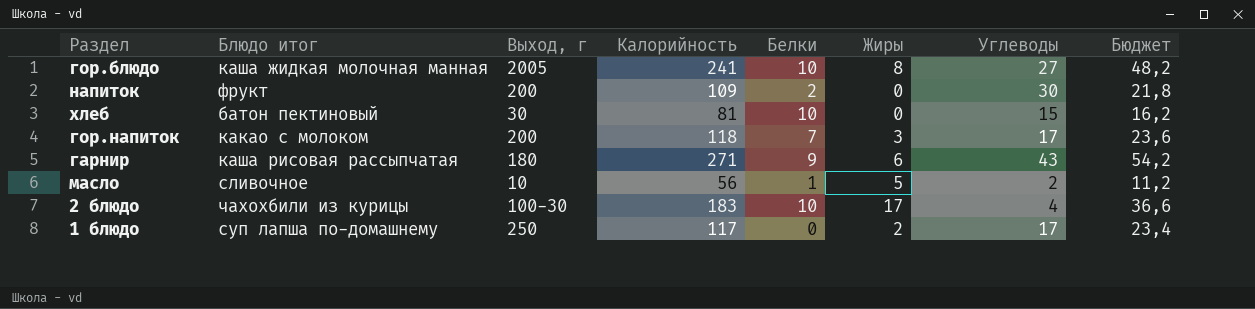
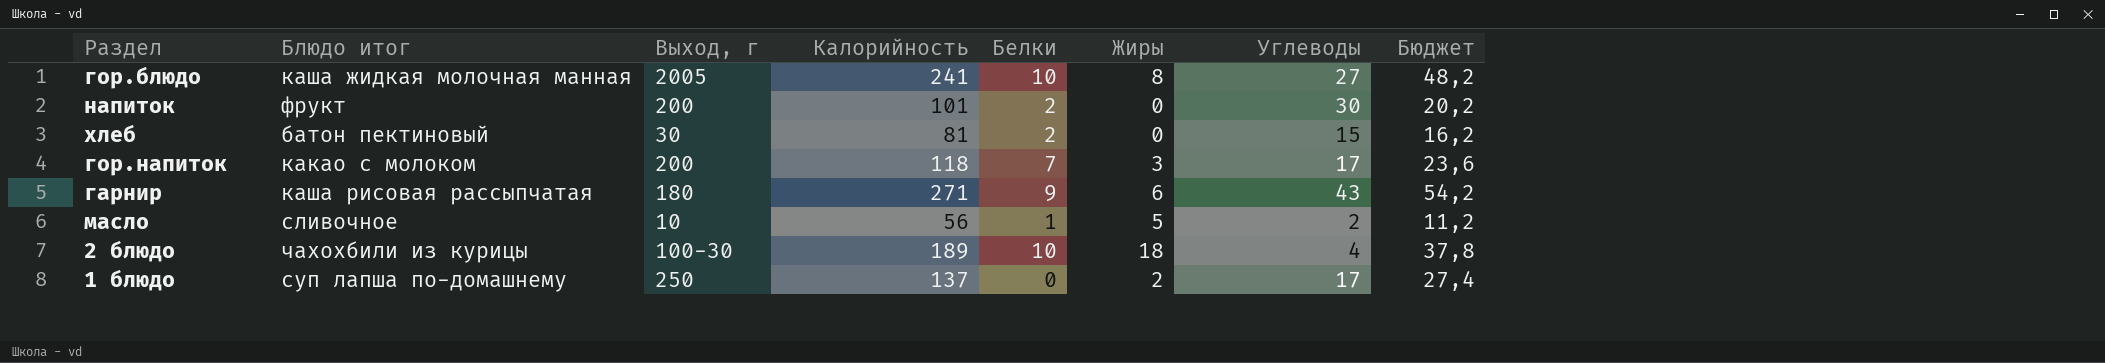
напиток | Калорийность: 109 -> 101
напиток | Бюджет: 21,8 -> 20,2
хлеб | Белки: 10 -> 2
2 блюдо | Калорийность: 183 -> 189
2 блюдо | Жиры: 17 -> 18
2 блюдо | Бюджет: 36,6 -> 37,8
1 блюдо | Калорийность: 117 -> 137
1 блюдо | Бюджет: 23,4 -> 27,4

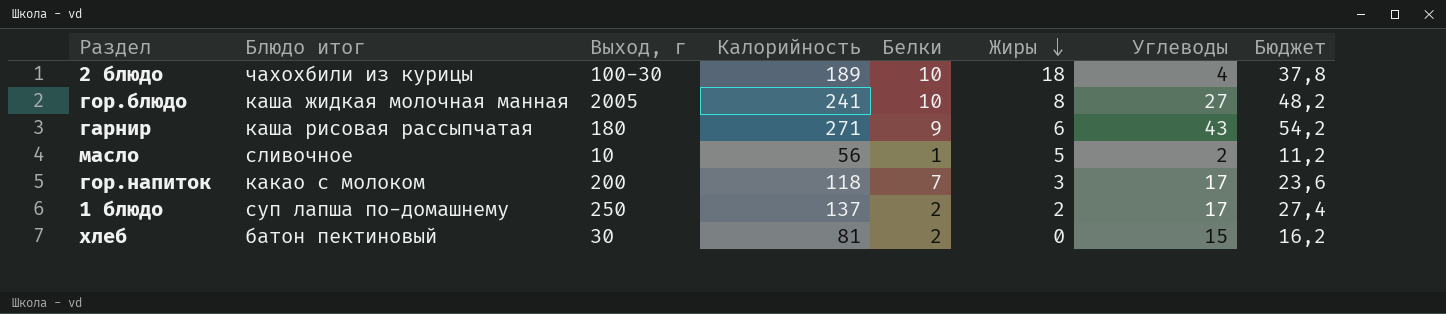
row order: none -> Жиры descending
row напиток: фрукт | 200 | 101 | 2 | 0 | 30 | 20,2 -> none
1 блюдо | Белки: 0 -> 2

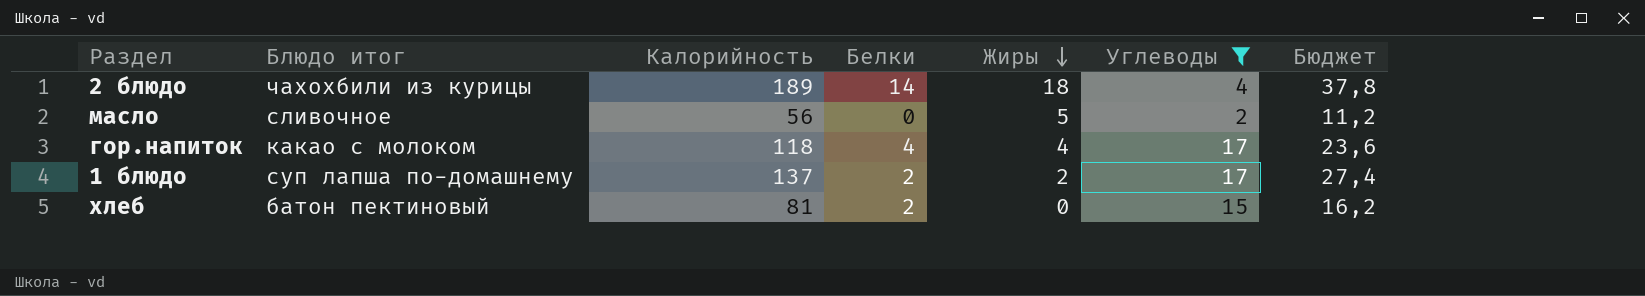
filter: none -> Углеводы <= 17
column Выход, г | position: 3 -> none
2 блюдо | Белки: 10 -> 14
масло | Белки: 1 -> 0
гор.напиток | Белки: 7 -> 4
гор.напиток | Жиры: 3 -> 4

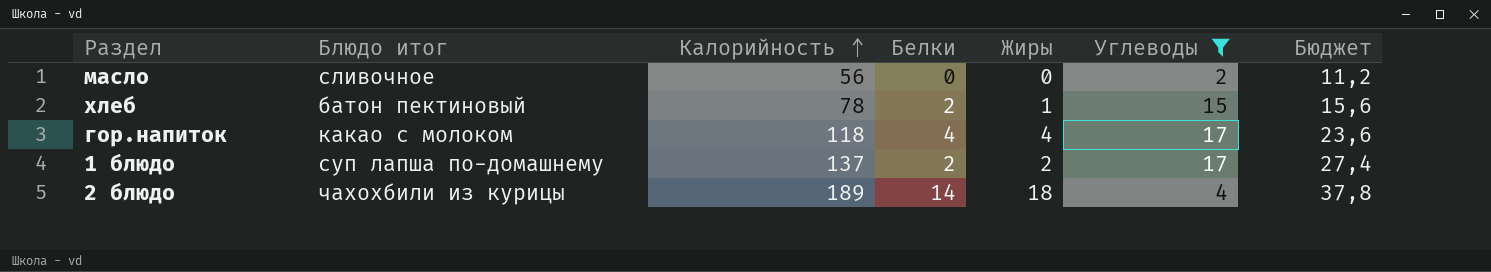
row order: Жиры descending -> Калорийность ascending
масло | Жиры: 5 -> 0
хлеб | Калорийность: 81 -> 78
хлеб | Жиры: 0 -> 1
хлеб | Бюджет: 16,2 -> 15,6

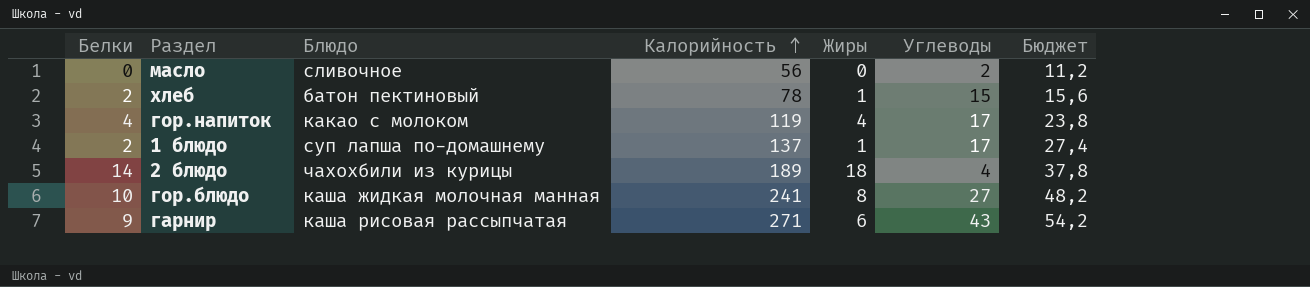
filter: Углеводы <= 17 -> none
column Белки | position: 4 -> 1
column name: Блюдо итог -> Блюдо
гор.напиток | Калорийность: 118 -> 119
гор.напиток | Бюджет: 23,6 -> 23,8
1 блюдо | Жиры: 2 -> 1

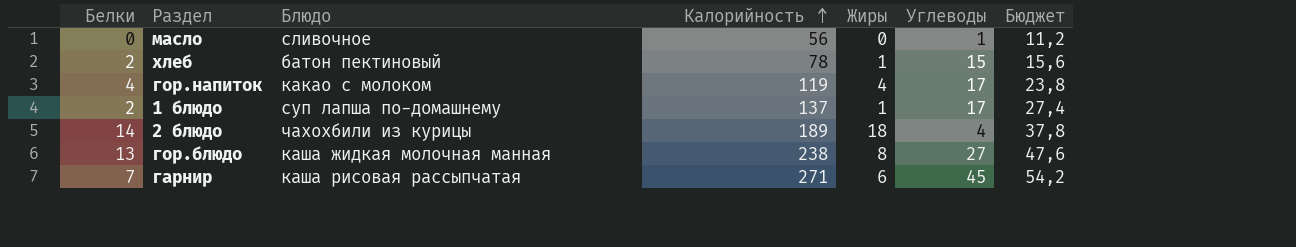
масло | Углеводы: 2 -> 1
гор.блюдо | Белки: 10 -> 13
гор.блюдо | Калорийность: 241 -> 238
гор.блюдо | Бюджет: 48,2 -> 47,6
гарнир | Белки: 9 -> 7
гарнир | Углеводы: 43 -> 45

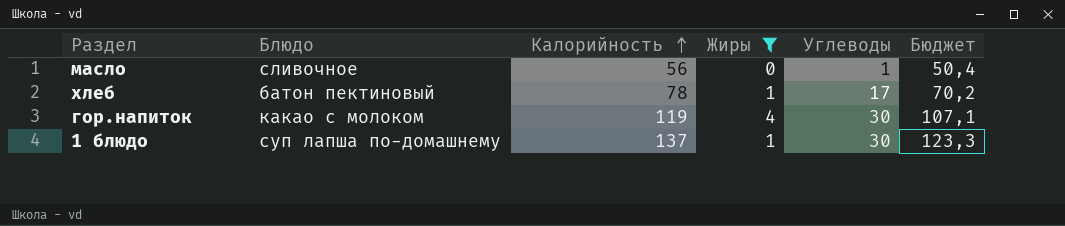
filter: none -> Жиры <= 4
column Белки | position: 1 -> none
column Бюджет | formula: [Калорийность] * 0,2 -> [Калорийность] * 0,9
хлеб | Углеводы: 15 -> 17
гор.напиток | Углеводы: 17 -> 30
1 блюдо | Углеводы: 17 -> 30

